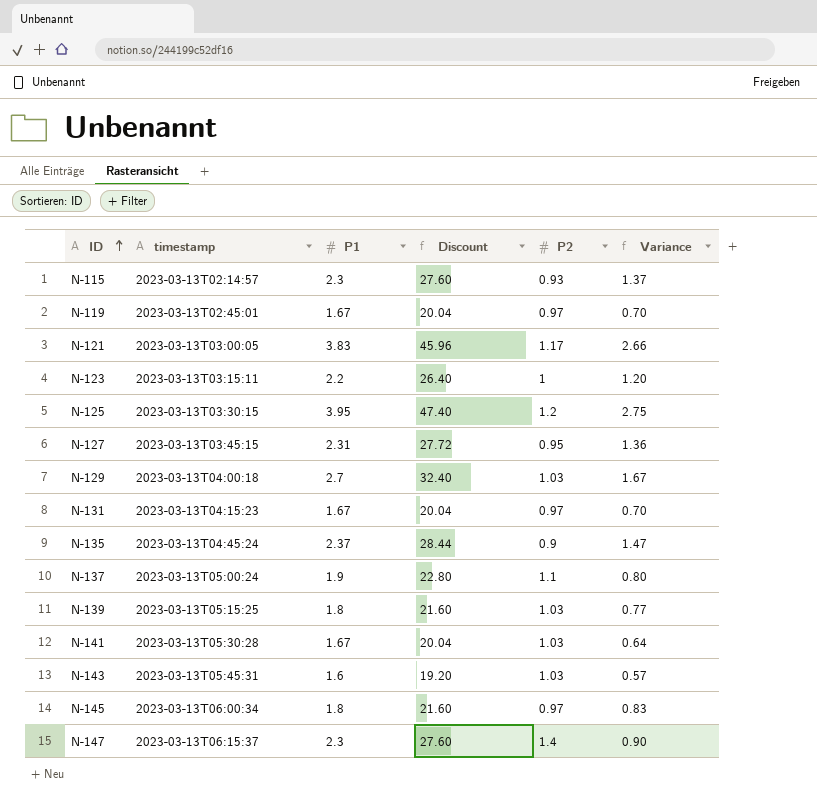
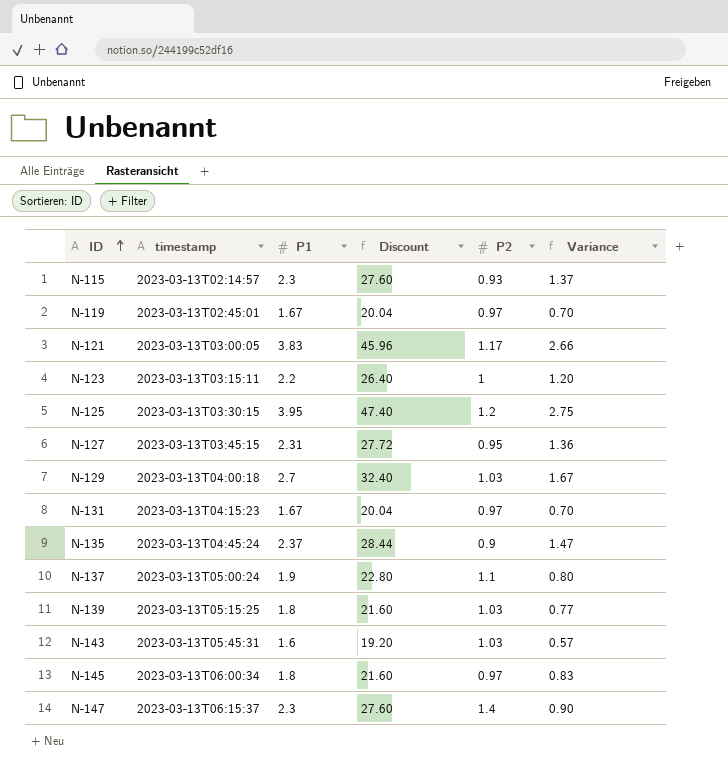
row N-141: 2023-03-13T05:30:28 | 1.67 | 20.04 | 1.03 | 0.64 -> none

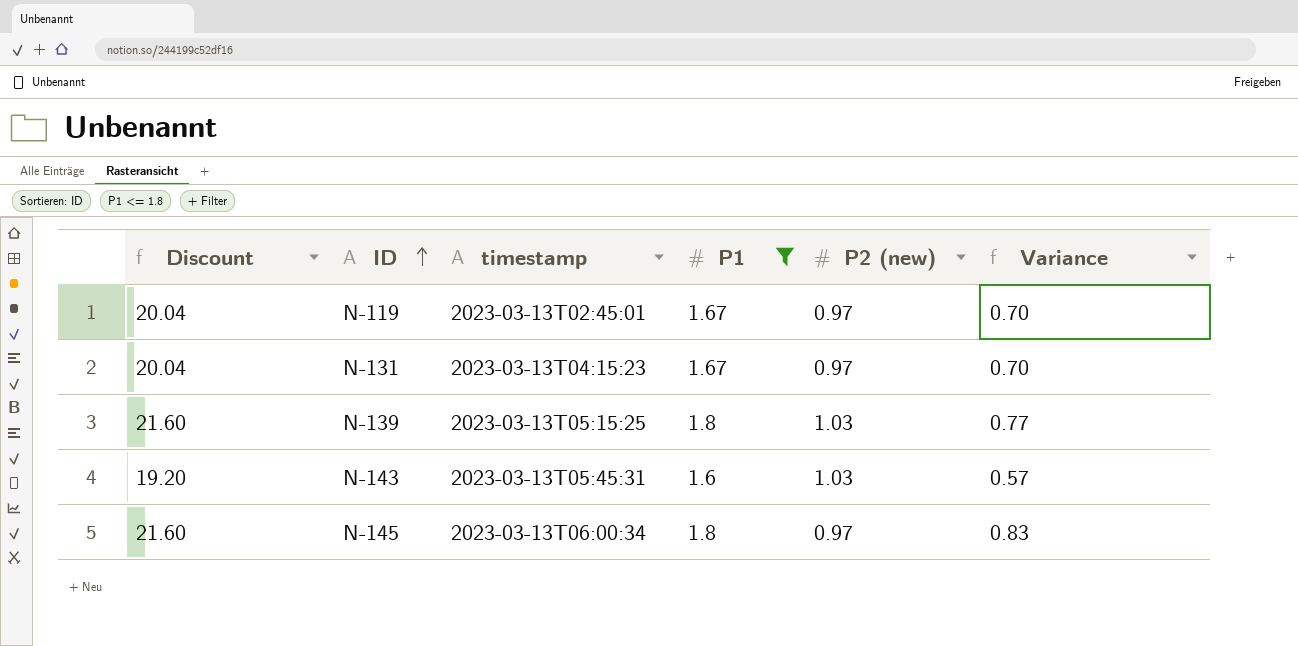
filter: none -> P1 <= 1.8
column Discount | position: 4 -> 1
column name: P2 -> P2 (new)

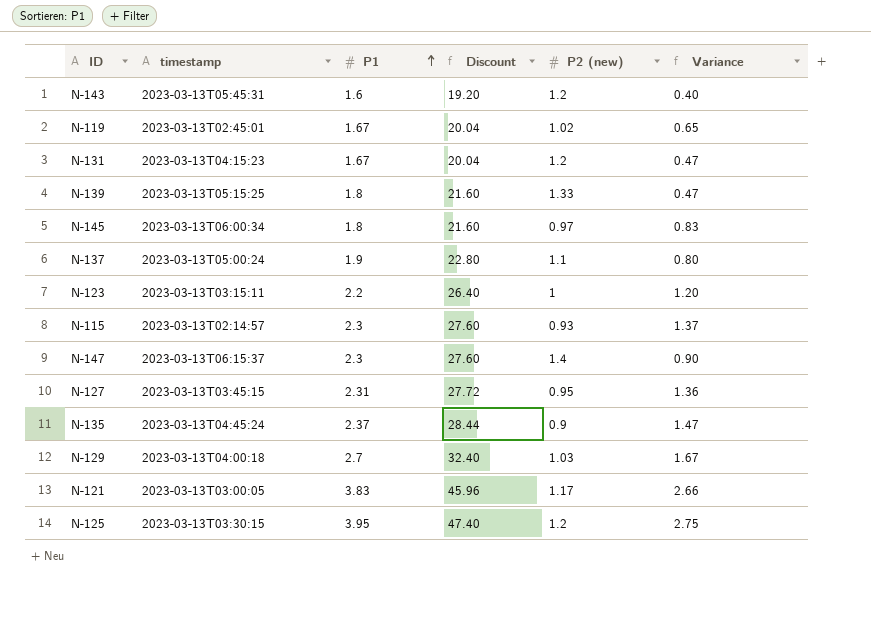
filter: P1 <= 1.8 -> none
row order: ID ascending -> P1 ascending
column Discount | position: 1 -> 4
N-143 | P2 (new): 1.03 -> 1.2
N-143 | Variance: 0.57 -> 0.40
N-119 | P2 (new): 0.97 -> 1.02
N-119 | Variance: 0.70 -> 0.65
N-131 | P2 (new): 0.97 -> 1.2
N-131 | Variance: 0.70 -> 0.47
N-139 | P2 (new): 1.03 -> 1.33
N-139 | Variance: 0.77 -> 0.47

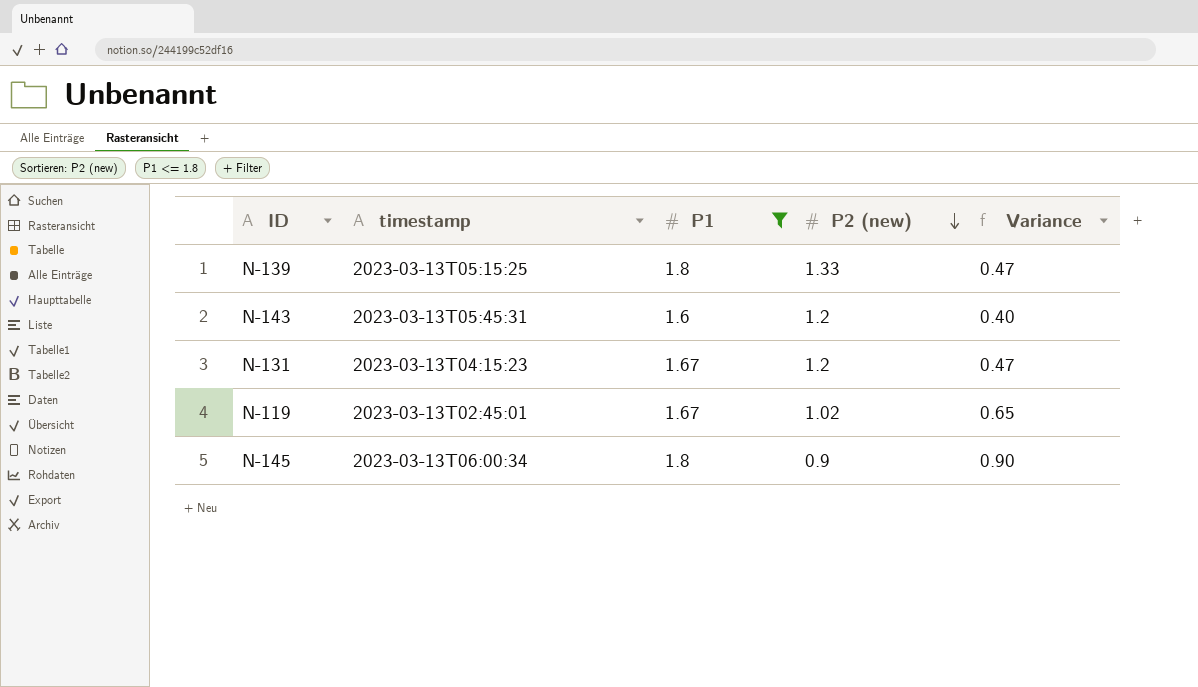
filter: none -> P1 <= 1.8
row order: P1 ascending -> P2 (new) descending
column Discount | formula: [P1] * 12 -> none
N-145 | P2 (new): 0.97 -> 0.9
N-145 | Variance: 0.83 -> 0.90

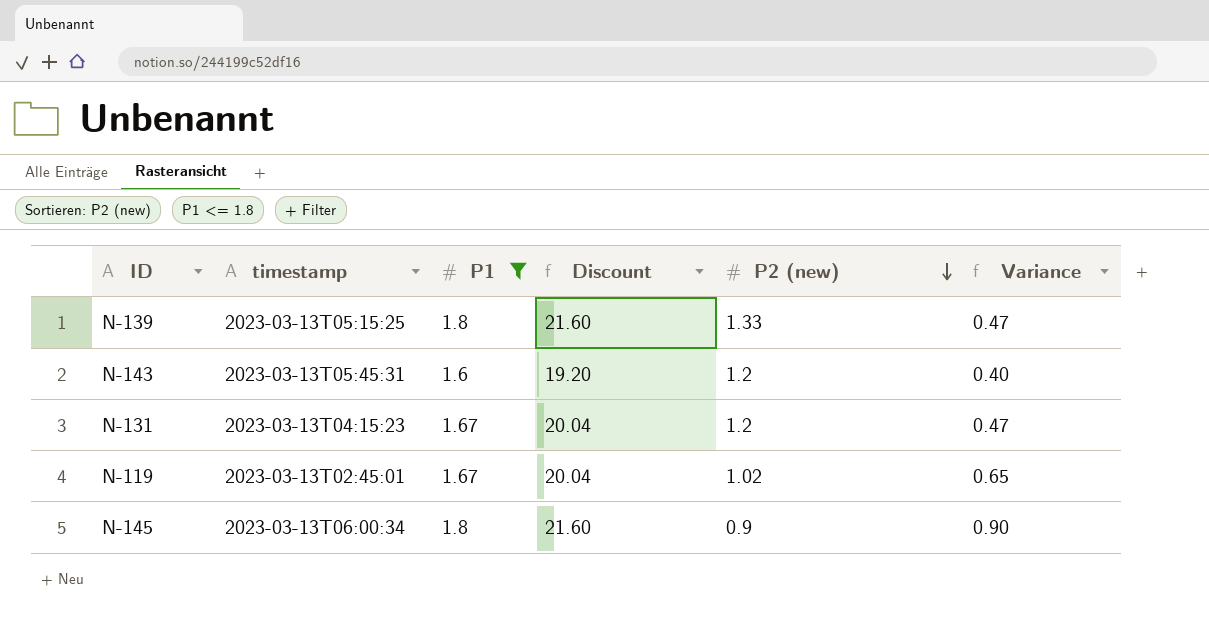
column Discount | formula: none -> [P1] * 12

